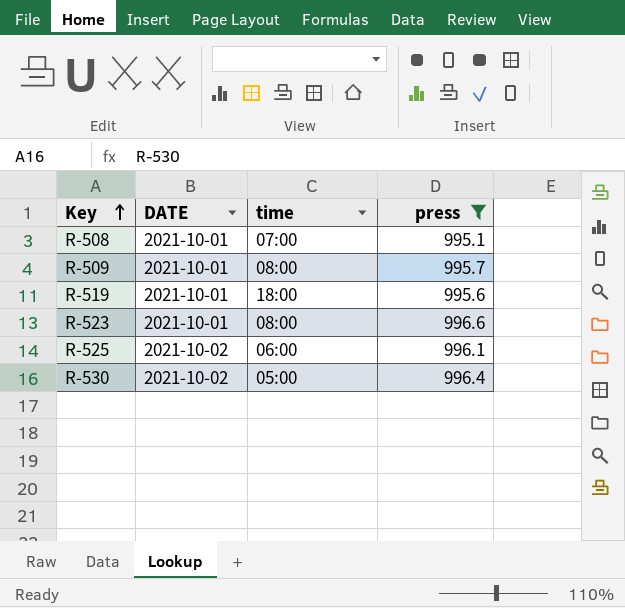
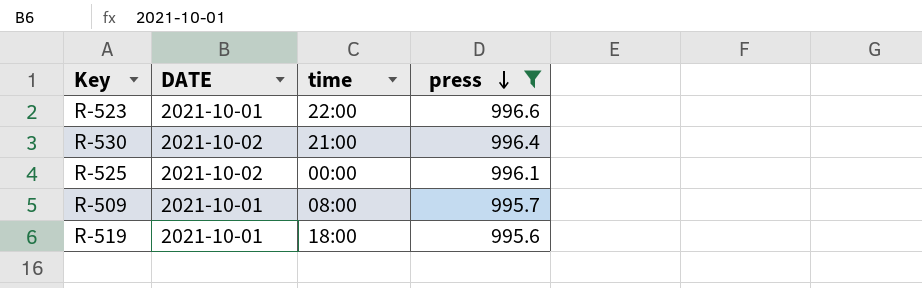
row order: Key ascending -> press descending
row R-508: 2021-10-01 | 07:00 | 995.1 -> none
R-523 | time: 08:00 -> 22:00
R-530 | time: 05:00 -> 21:00
R-525 | time: 06:00 -> 00:00

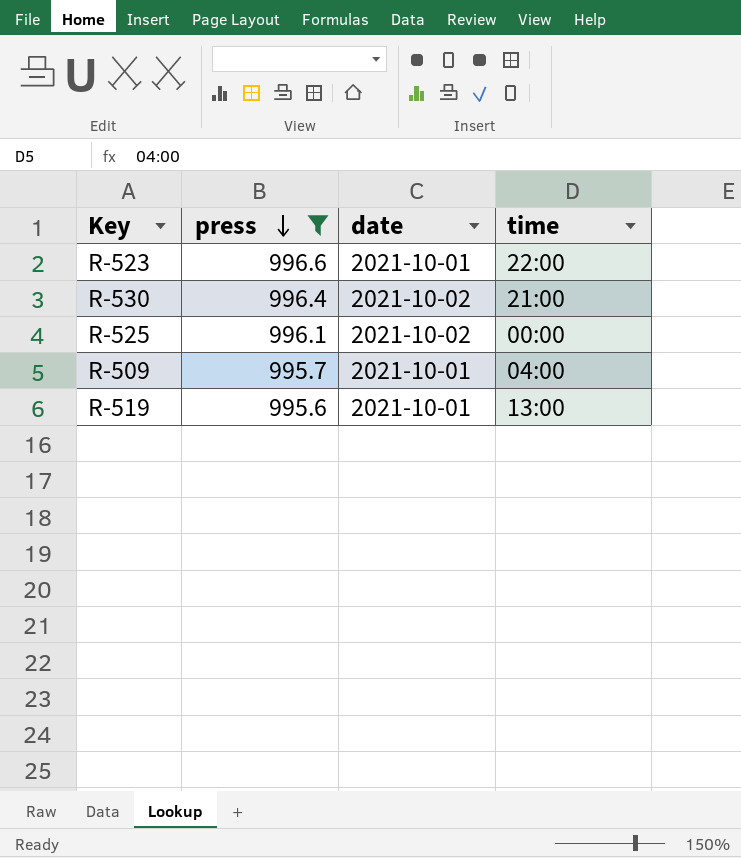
column press | position: 4 -> 2
column name: DATE -> date
R-509 | time: 08:00 -> 04:00
R-519 | time: 18:00 -> 13:00

